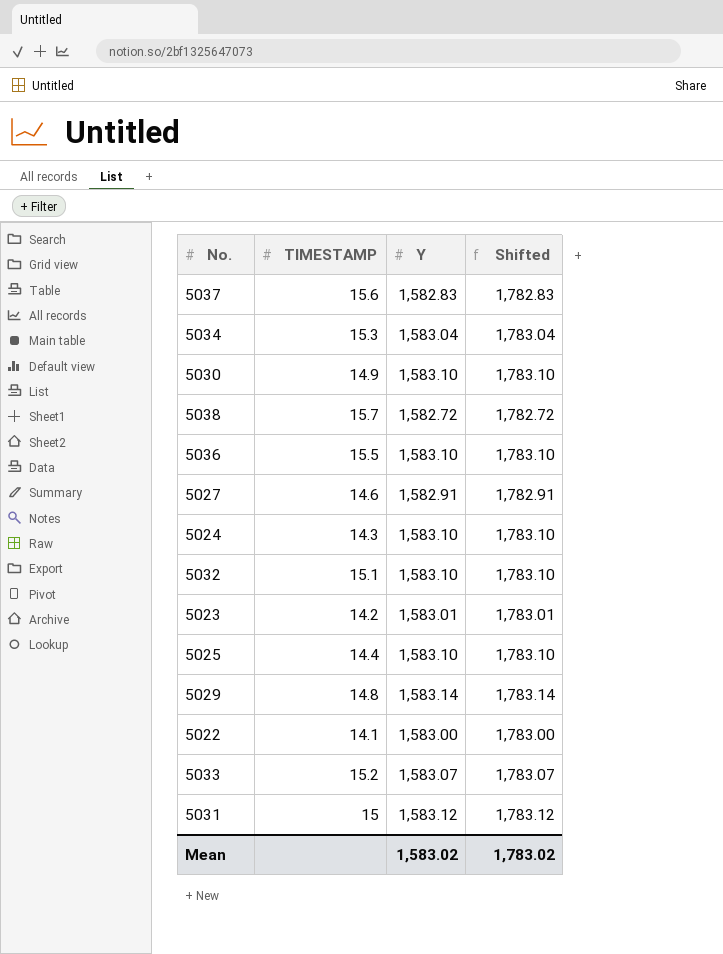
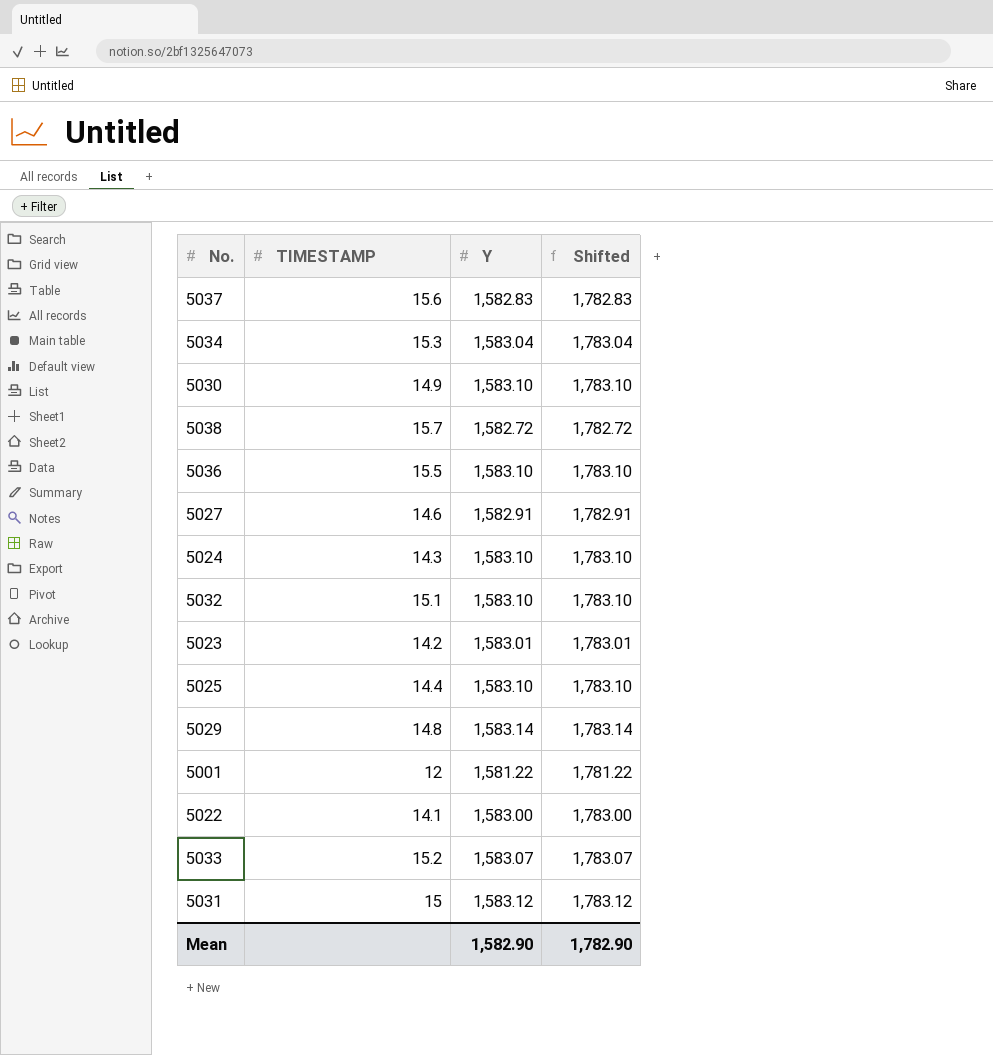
row 5001: none -> 12 | 1,581.22 | 1,781.22
Mean | Y: 1,583.02 -> 1,582.90
Mean | Shifted: 1,783.02 -> 1,782.90

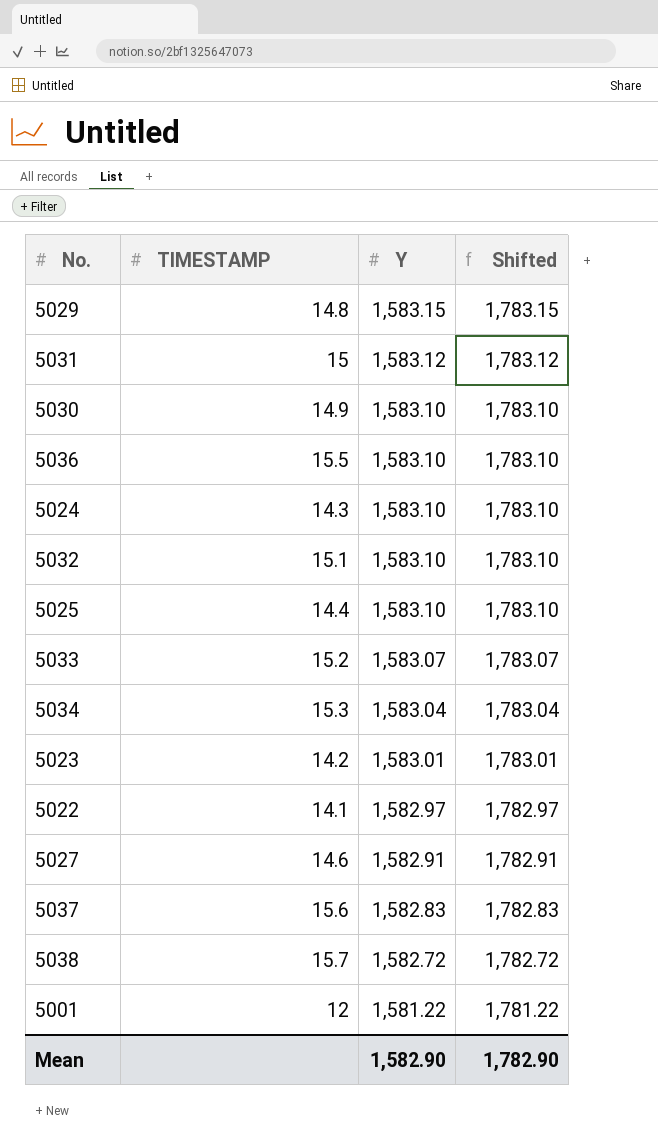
row order: none -> Y descending
5029 | Y: 1,583.14 -> 1,583.15
5029 | Shifted: 1,783.14 -> 1,783.15
5022 | Y: 1,583.00 -> 1,582.97
5022 | Shifted: 1,783.00 -> 1,782.97

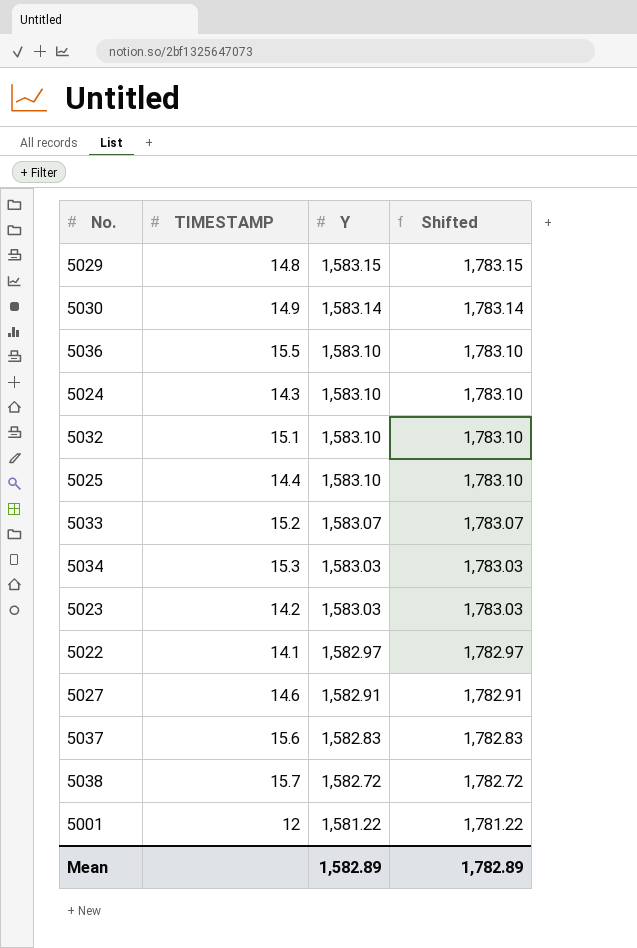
row 5031: 15 | 1,583.12 | 1,783.12 -> none
5030 | Y: 1,583.10 -> 1,583.14
5030 | Shifted: 1,783.10 -> 1,783.14
5034 | Y: 1,583.04 -> 1,583.03
5034 | Shifted: 1,783.04 -> 1,783.03
5023 | Y: 1,583.01 -> 1,583.03
5023 | Shifted: 1,783.01 -> 1,783.03
Mean | Y: 1,582.90 -> 1,582.89
Mean | Shifted: 1,782.90 -> 1,782.89

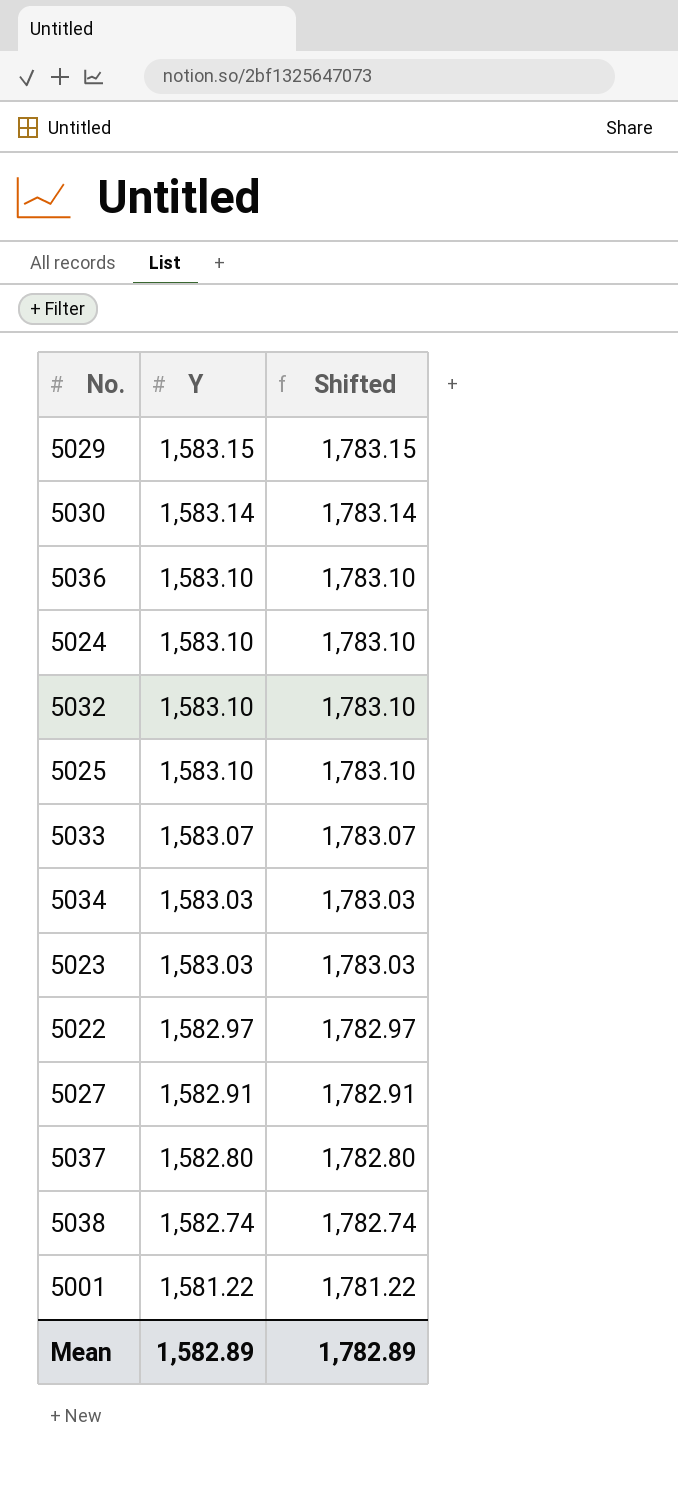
column TIMESTAMP | position: 2 -> none
5037 | Y: 1,582.83 -> 1,582.80
5037 | Shifted: 1,782.83 -> 1,782.80
5038 | Y: 1,582.72 -> 1,582.74
5038 | Shifted: 1,782.72 -> 1,782.74

